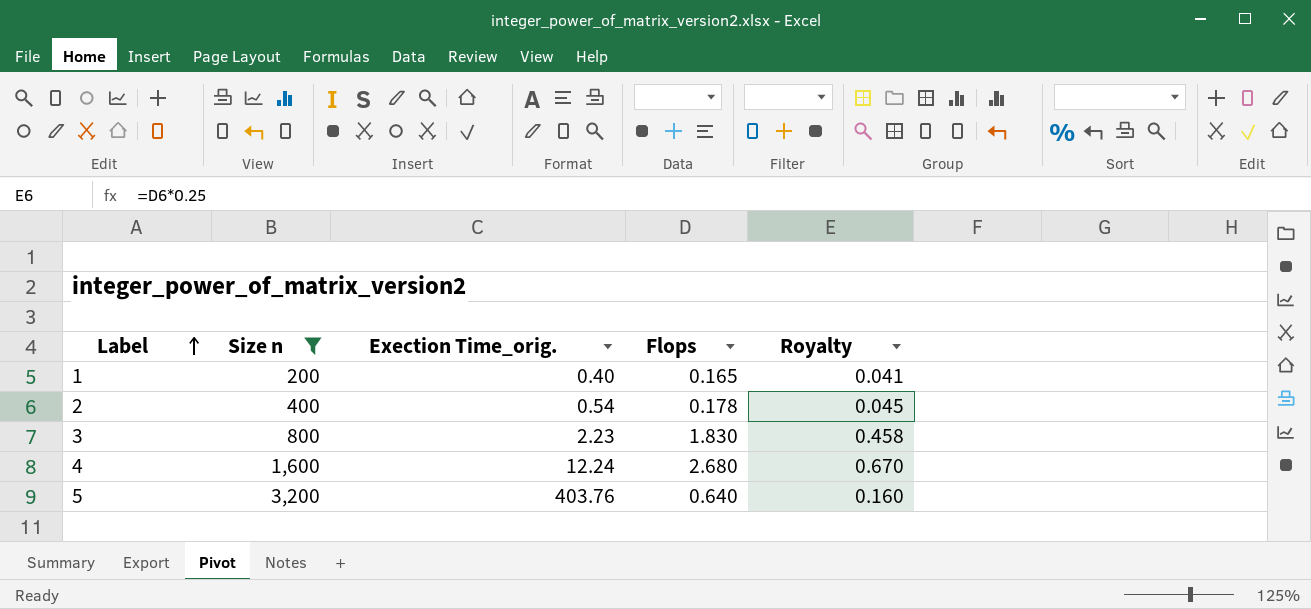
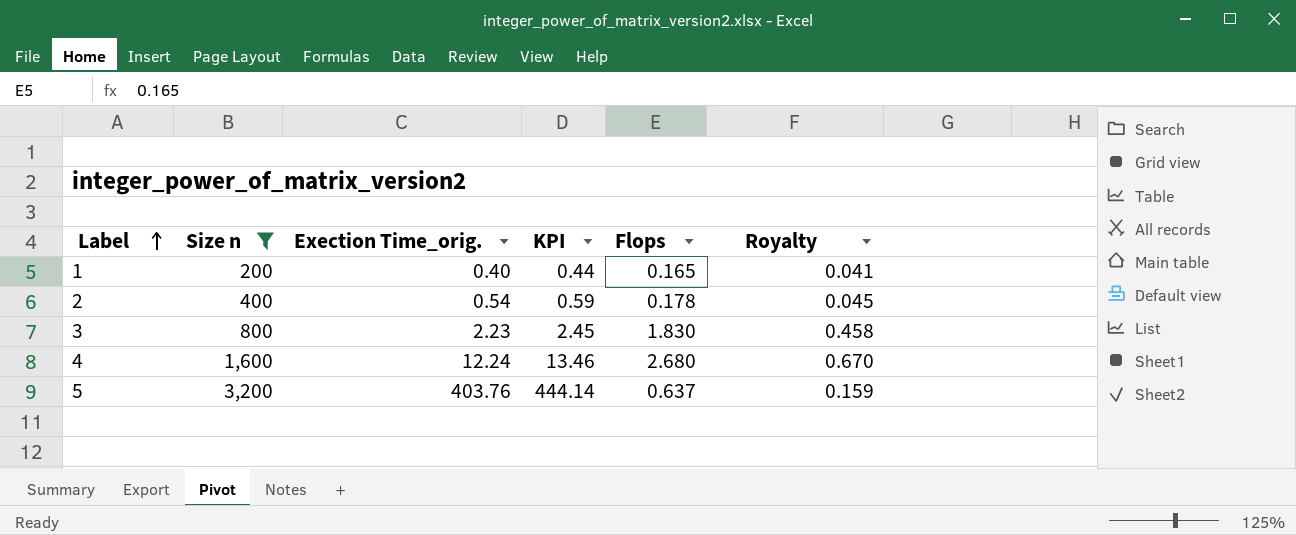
column KPI | formula: none -> [Exection Time_orig.] * 1.1
5 | Flops: 0.640 -> 0.637
5 | Royalty: 0.160 -> 0.159

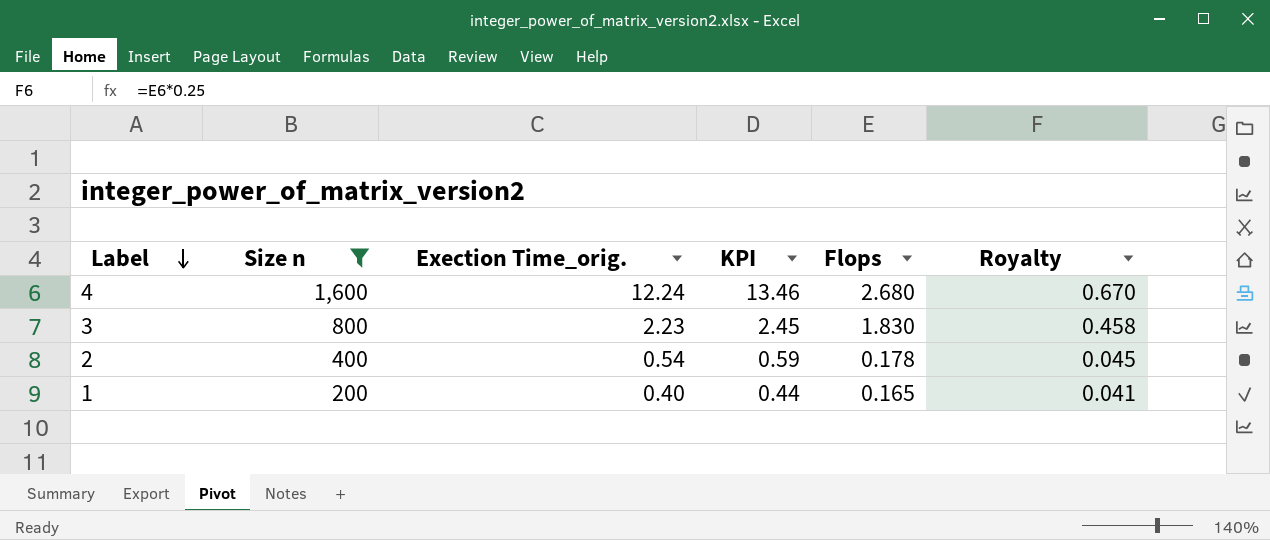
row order: Label ascending -> Label descending
row 5: 3,200 | 403.76 | 444.14 | 0.637 | 0.159 -> none

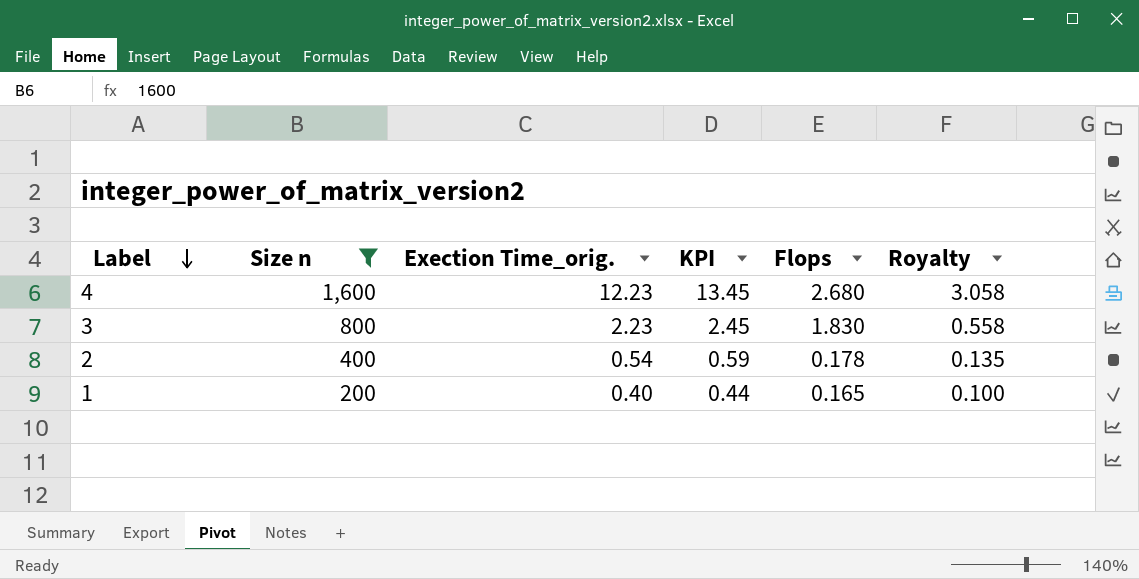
column Royalty | formula: [Flops] * 0.25 -> [Exection Time_orig.] * 0.25
4 | Exection Time_orig.: 12.24 -> 12.23
4 | KPI: 13.46 -> 13.45

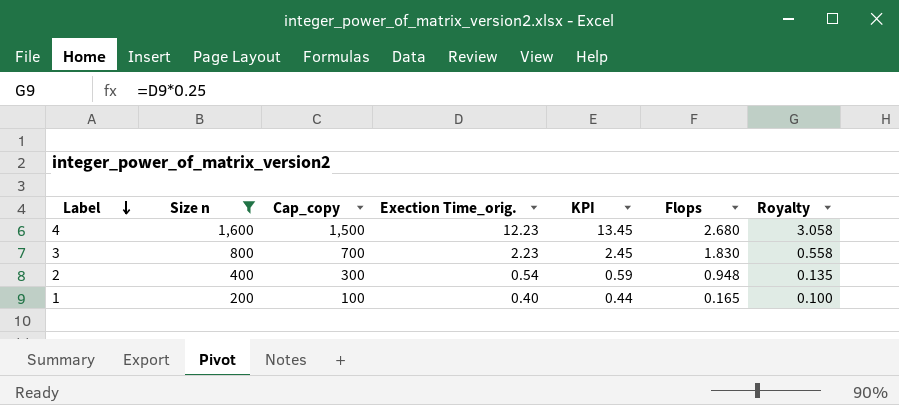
column Cap_copy | formula: none -> [Size n] - 100
2 | Flops: 0.178 -> 0.948

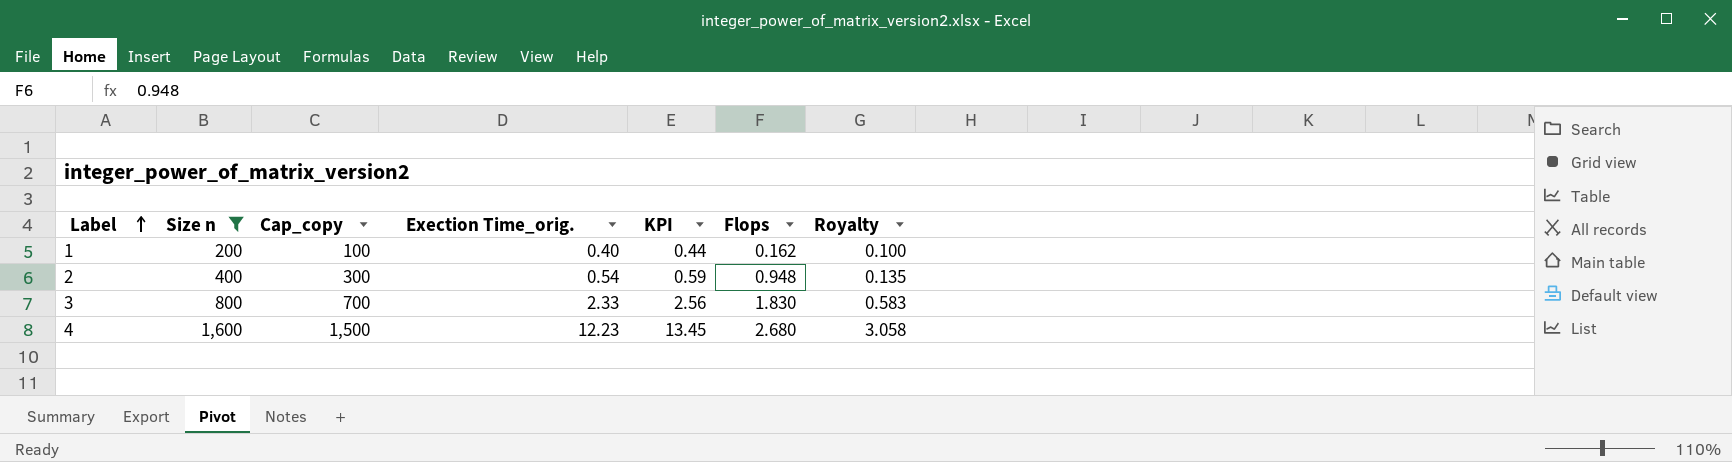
row order: Label descending -> Label ascending
1 | Flops: 0.165 -> 0.162
3 | Exection Time_orig.: 2.23 -> 2.33
3 | KPI: 2.45 -> 2.56
3 | Royalty: 0.558 -> 0.583

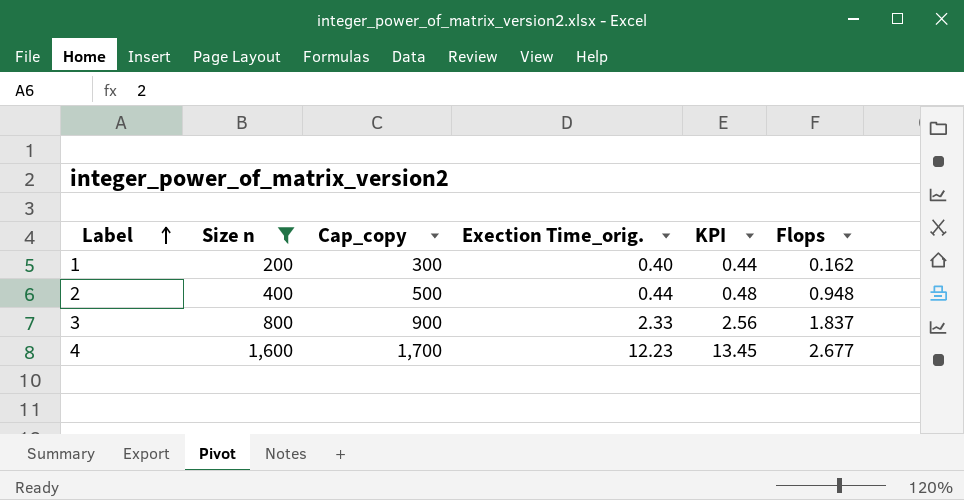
column Royalty | formula: [Exection Time_orig.] * 0.25 -> none
column Cap_copy | formula: [Size n] - 100 -> [Size n] + 100
2 | Exection Time_orig.: 0.54 -> 0.44
2 | KPI: 0.59 -> 0.48
3 | Flops: 1.830 -> 1.837
4 | Flops: 2.680 -> 2.677

